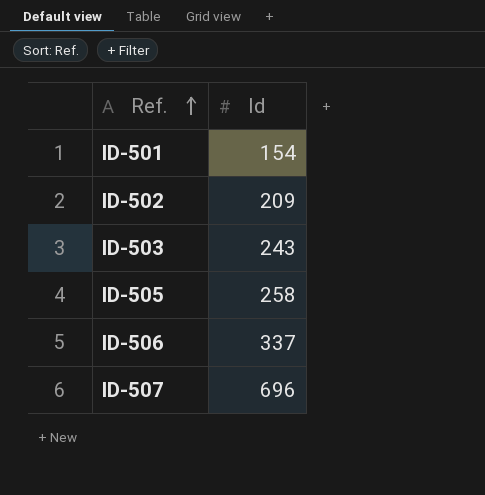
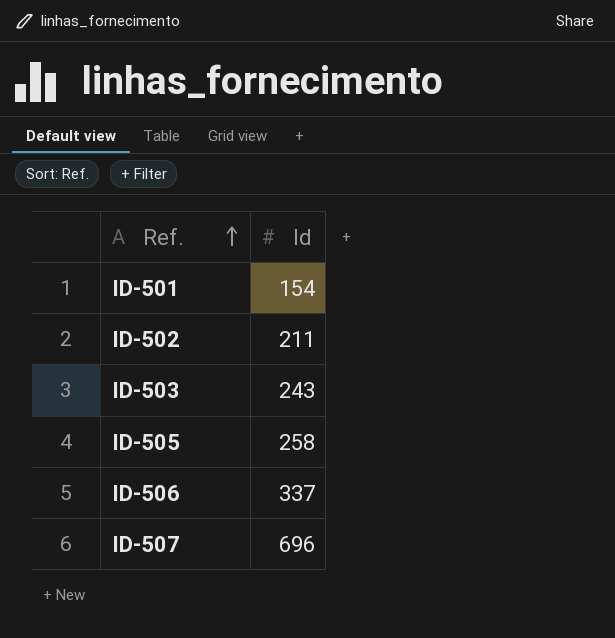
ID-502 | Id: 209 -> 211

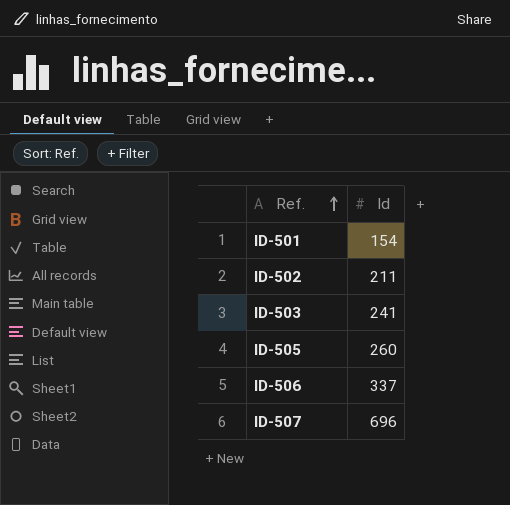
ID-503 | Id: 243 -> 241
ID-505 | Id: 258 -> 260

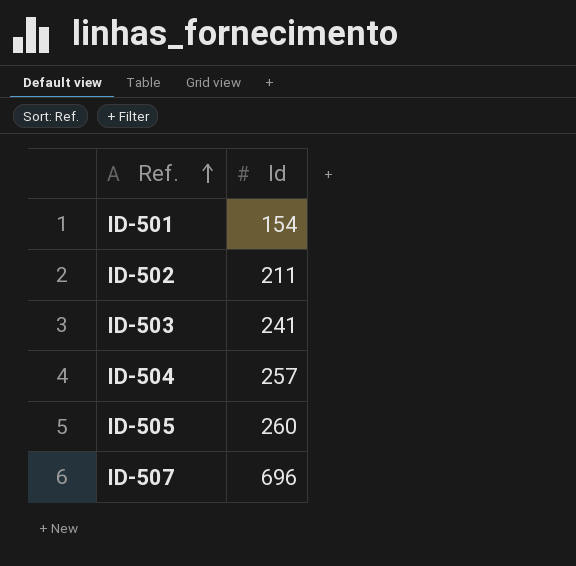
row ID-506: 337 -> none
row ID-504: none -> 257

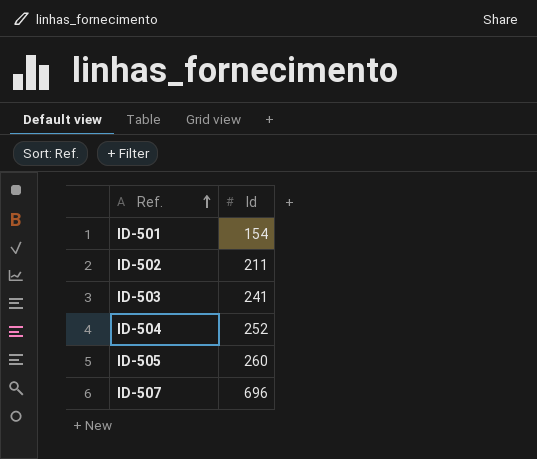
ID-504 | Id: 257 -> 252

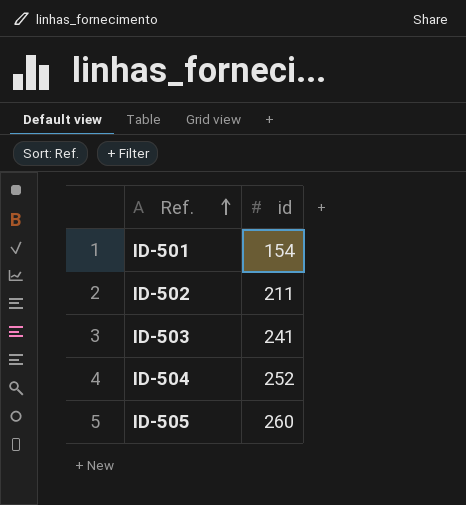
column name: Id -> id
row ID-507: 696 -> none

